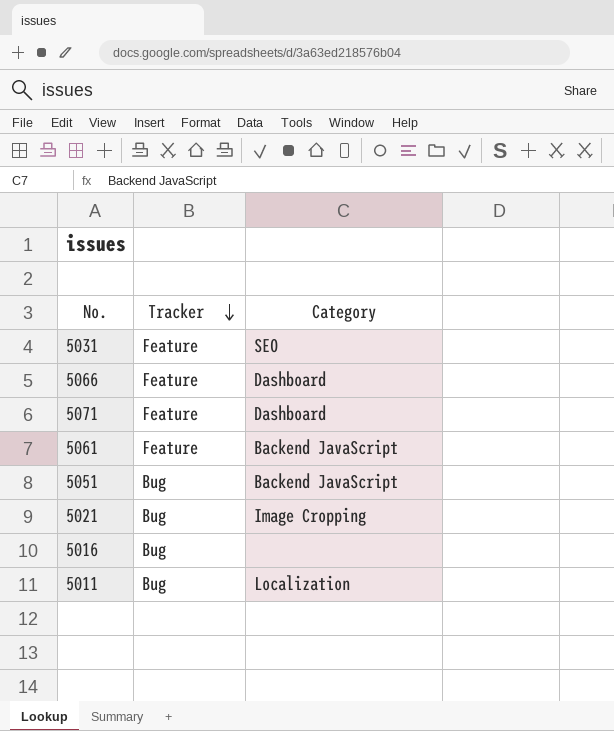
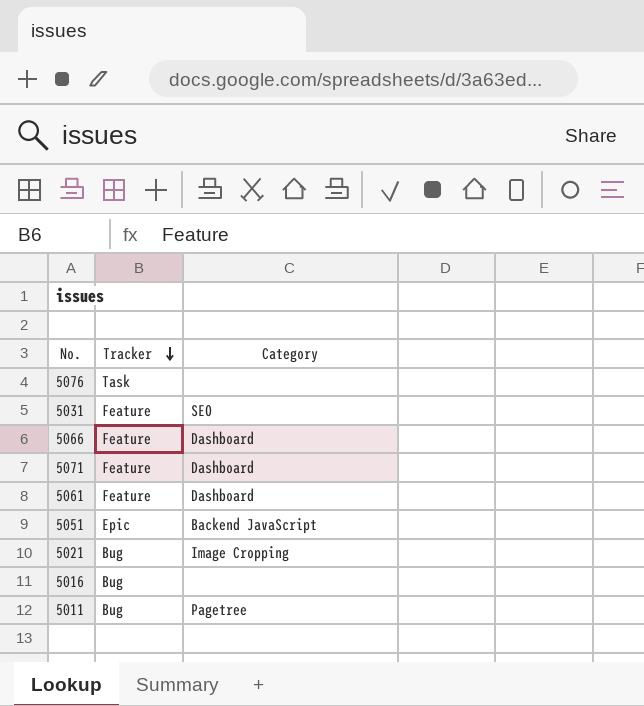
row 5076: none -> Task | none
5061 | Category: Backend JavaScript -> Dashboard
5051 | Tracker: Bug -> Epic
5011 | Category: Localization -> Pagetree

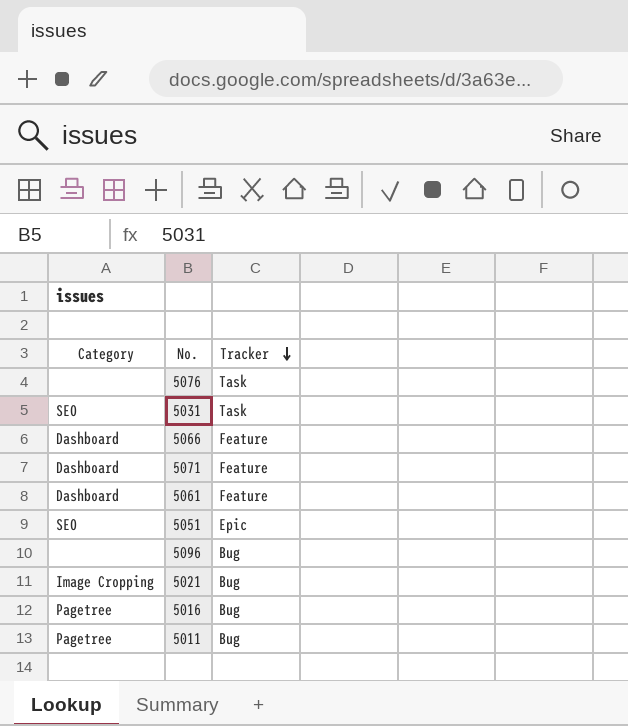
column Category | position: 3 -> 1
5031 | Tracker: Feature -> Task
5051 | Category: Backend JavaScript -> SEO
row 5096: none -> none | Bug
5016 | Category: none -> Pagetree

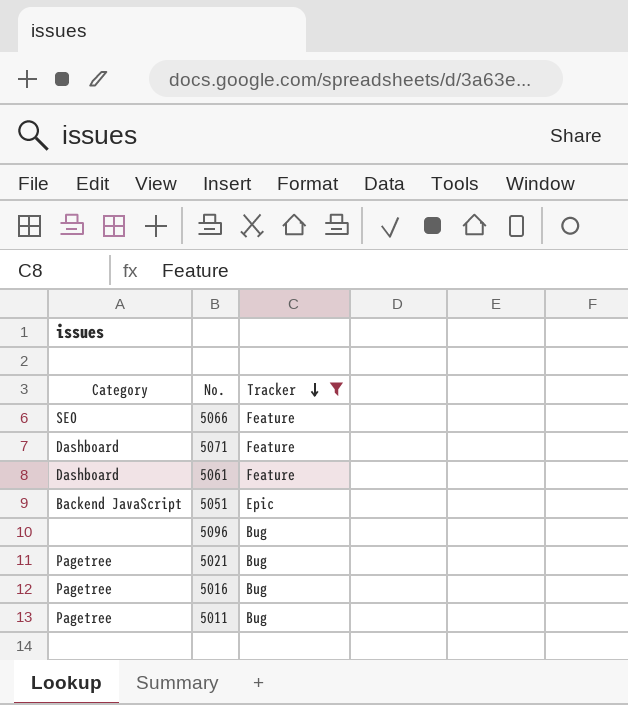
filter: none -> Tracker != Task
5066 | Category: Dashboard -> SEO
5051 | Category: SEO -> Backend JavaScript
5021 | Category: Image Cropping -> Pagetree

